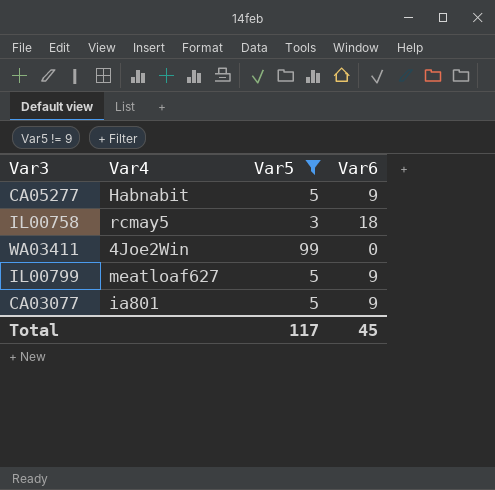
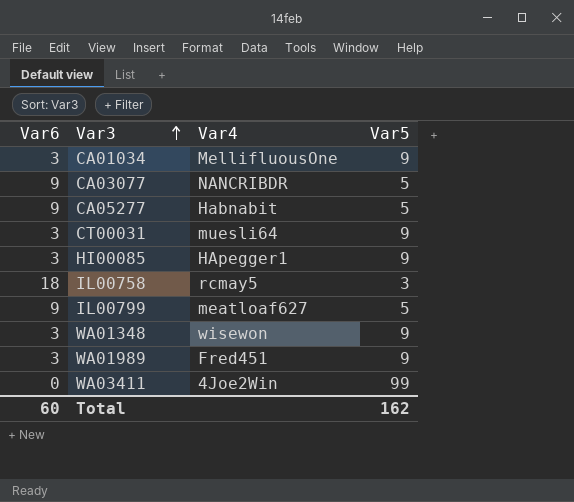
filter: Var5 != 9 -> none
row order: none -> Var3 ascending
column Var6 | position: 4 -> 1
CA03077 | Var4: ia801 -> NANCRIBDR
Total | Var6: 45 -> 60
Total | Var5: 117 -> 162

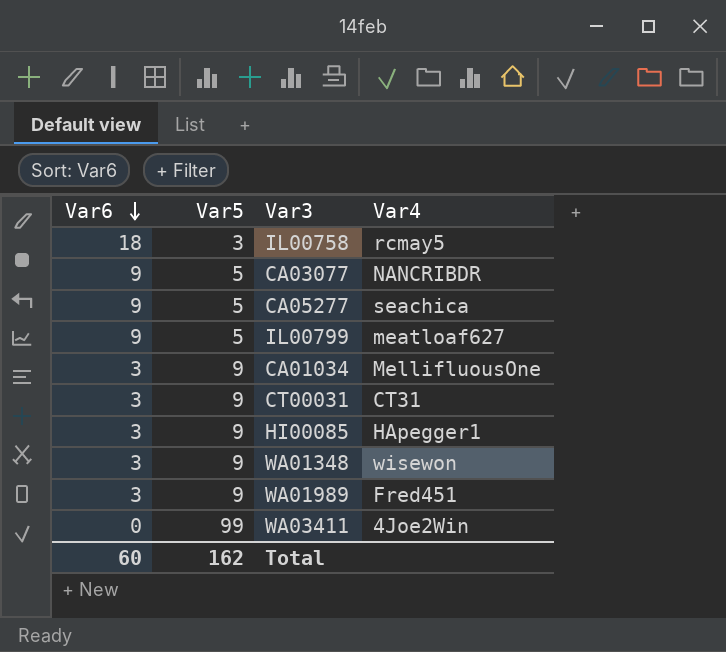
row order: Var3 ascending -> Var6 descending
column Var5 | position: 4 -> 2
CA05277 | Var4: Habnabit -> seachica
CT00031 | Var4: muesli64 -> CT31

